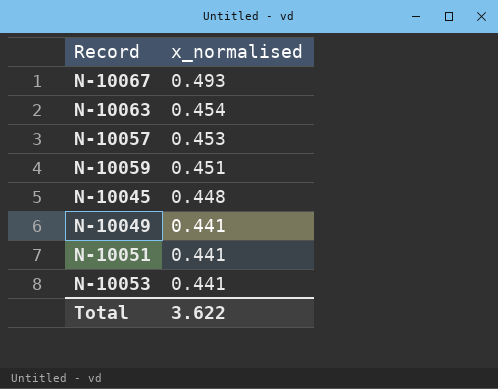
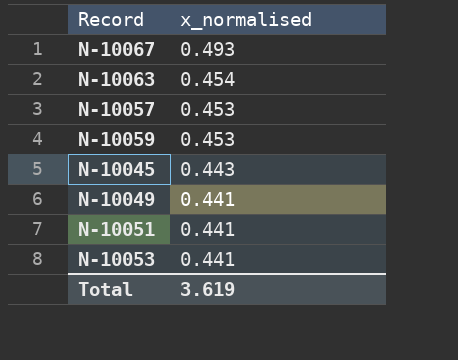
N-10059 | x_normalised: 0.451 -> 0.453
N-10045 | x_normalised: 0.448 -> 0.443
Total | x_normalised: 3.622 -> 3.619

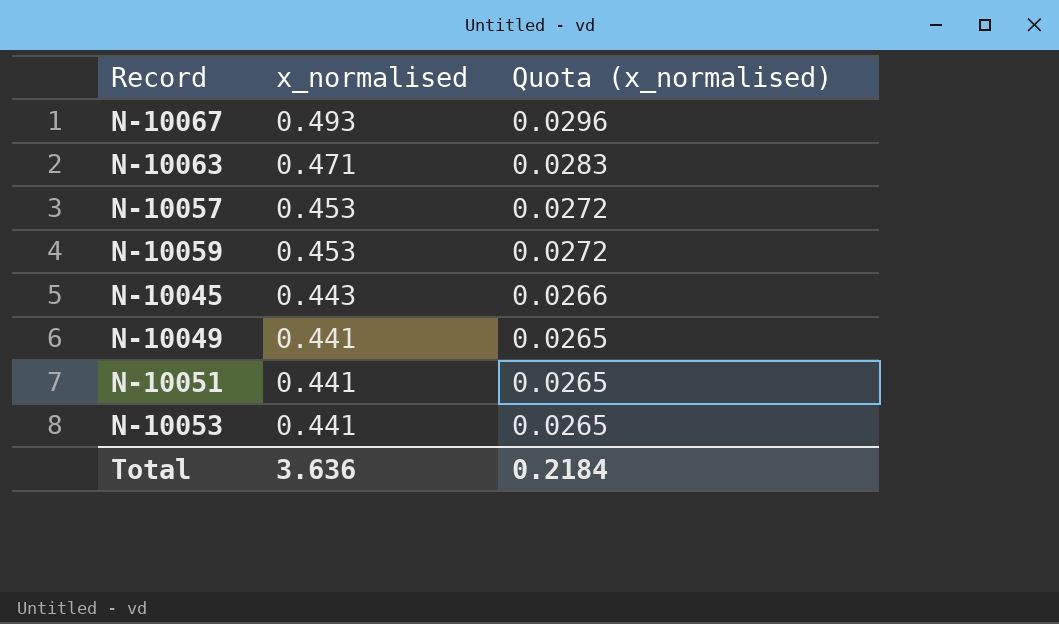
column Quota (x_normalised) | formula: none -> [x_normalised] * 0.06
N-10063 | x_normalised: 0.454 -> 0.471
Total | x_normalised: 3.619 -> 3.636

